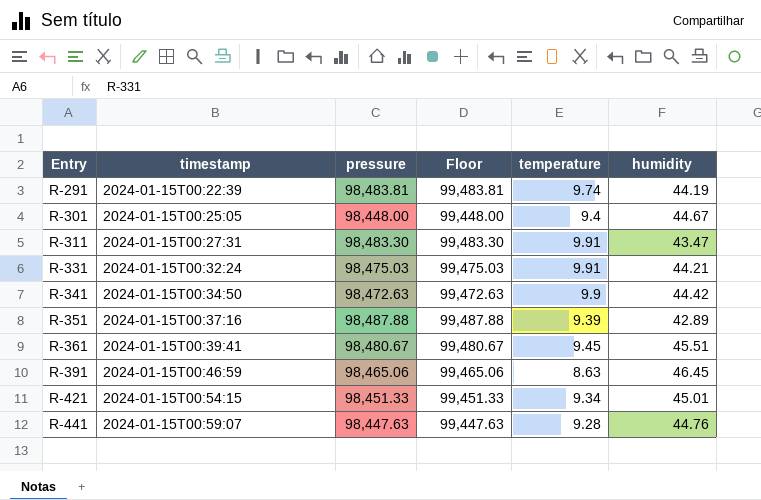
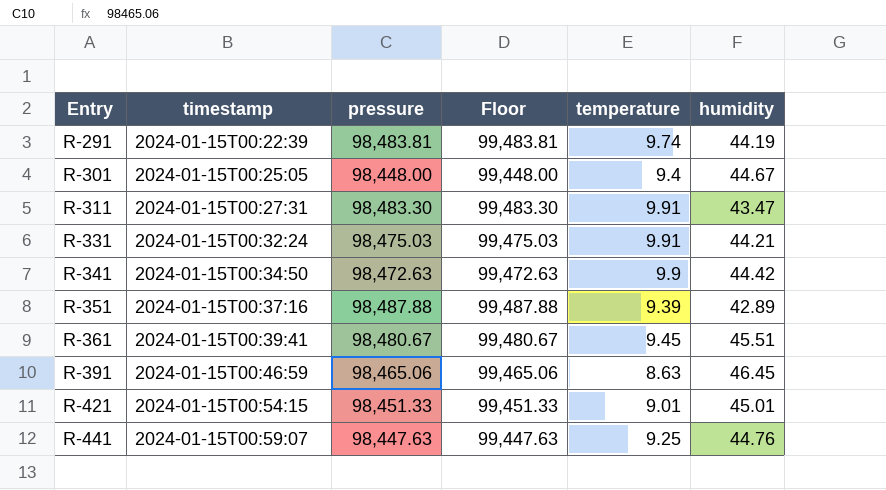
R-421 | temperature: 9.34 -> 9.01
R-441 | temperature: 9.28 -> 9.25

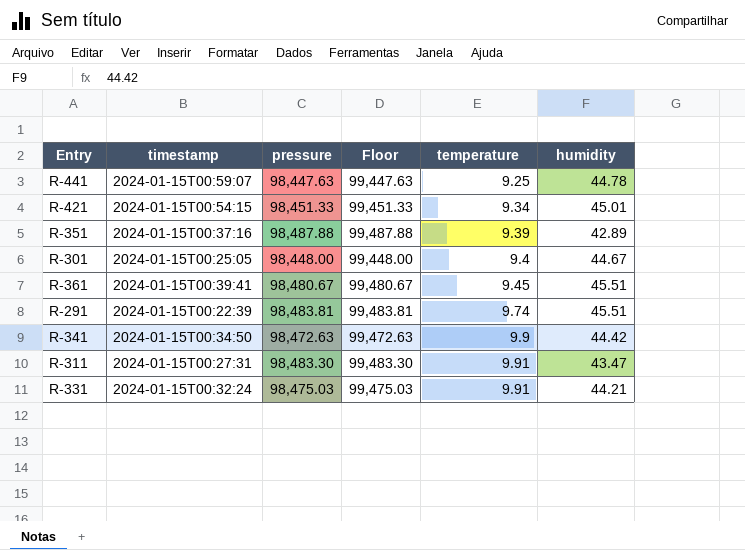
row order: Entry ascending -> temperature ascending
row R-391: 2024-01-15T00:46:59 | 98,465.06 | 99,465.06 | 8.63 | 46.45 -> none
R-441 | humidity: 44.76 -> 44.78
R-421 | temperature: 9.01 -> 9.34
R-291 | humidity: 44.19 -> 45.51

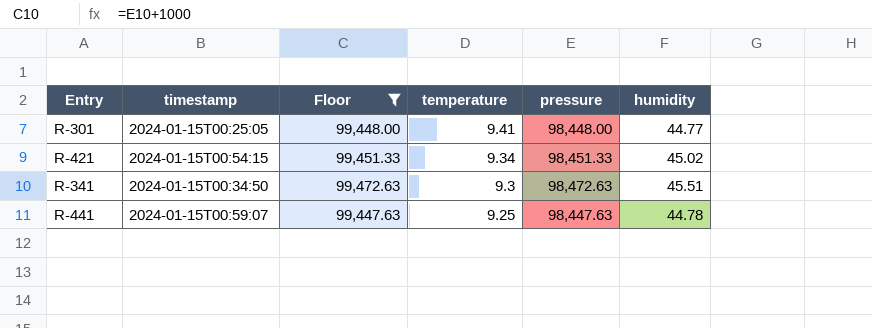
filter: none -> Floor <= 99,472.63
row order: temperature ascending -> temperature descending
column pressure | position: 3 -> 5
R-301 | temperature: 9.4 -> 9.41
R-301 | humidity: 44.67 -> 44.77
R-421 | humidity: 45.01 -> 45.02
R-341 | temperature: 9.9 -> 9.3
R-341 | humidity: 44.42 -> 45.51

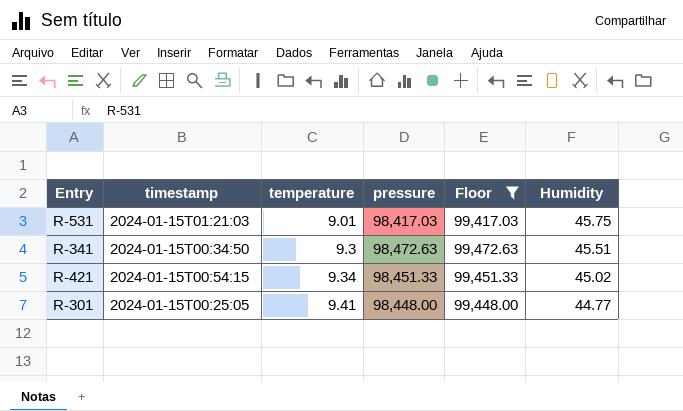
row order: temperature descending -> temperature ascending
column Floor | position: 3 -> 5
column name: humidity -> Humidity
row R-441: 2024-01-15T00:59:07 | 99,447.63 | 9.25 | 98,447.63 | 44.78 -> none
row R-531: none -> 2024-01-15T01:21:03 | 9.01 | 98,417.03 | 99,417.03 | 45.75

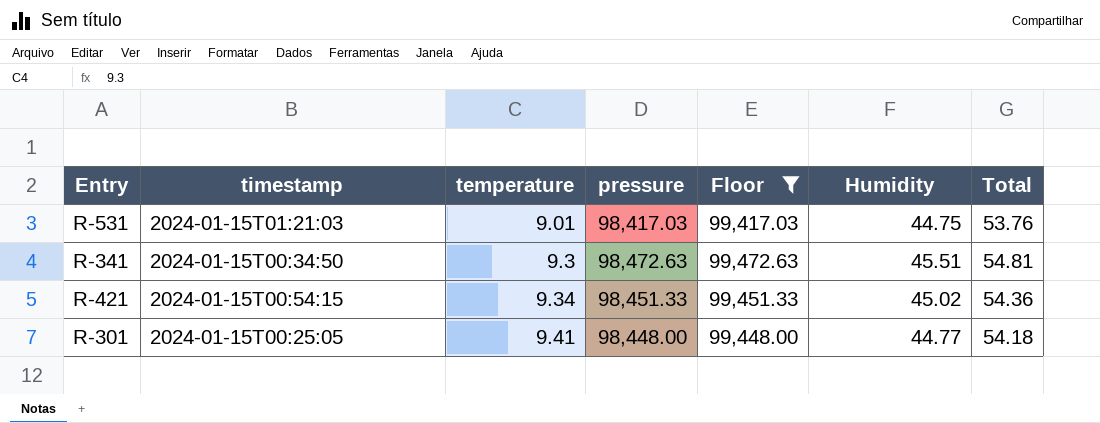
column Total | formula: none -> [temperature] + [Humidity]
R-531 | Humidity: 45.75 -> 44.75

